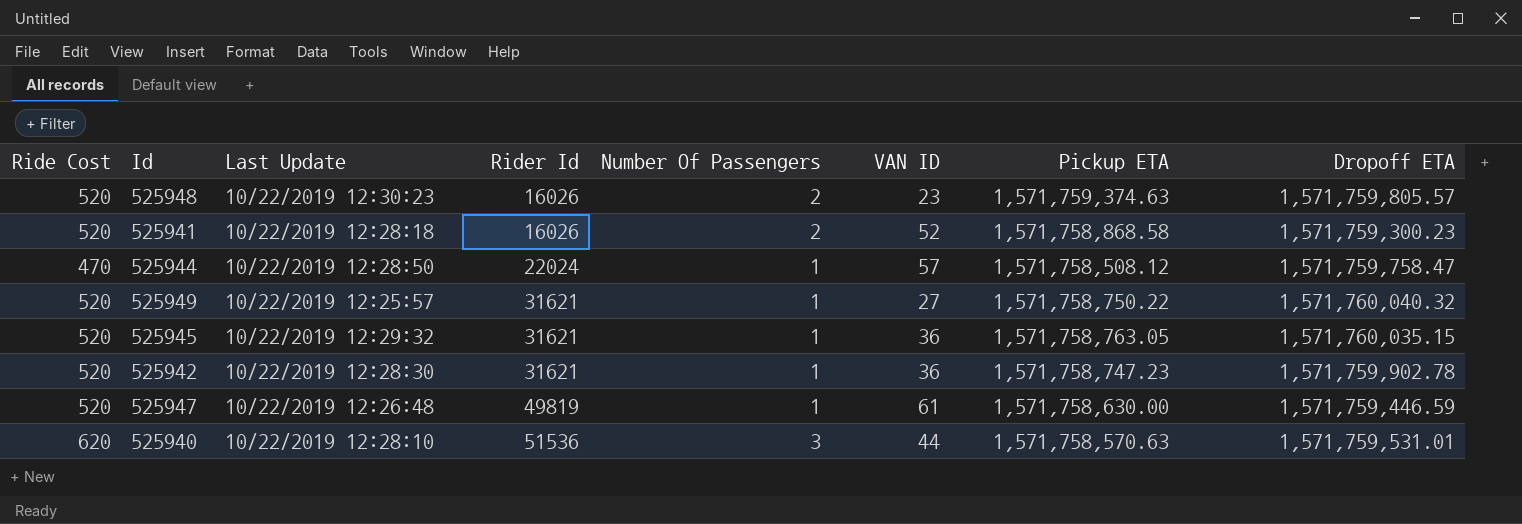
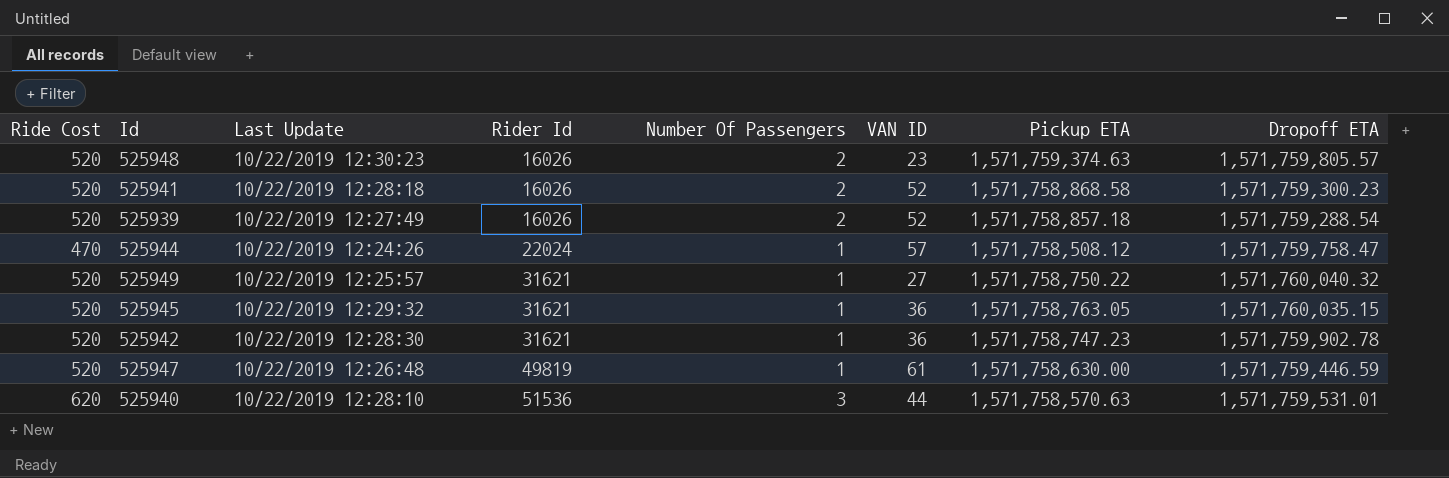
row 525939: none -> 520 | 10/22/2019 12:27:49 | 16026 | 2 | 52 | 1,571,758,857.18 | 1,571,759,288.54
525944 | Last Update: 10/22/2019 12:28:50 -> 10/22/2019 12:24:26

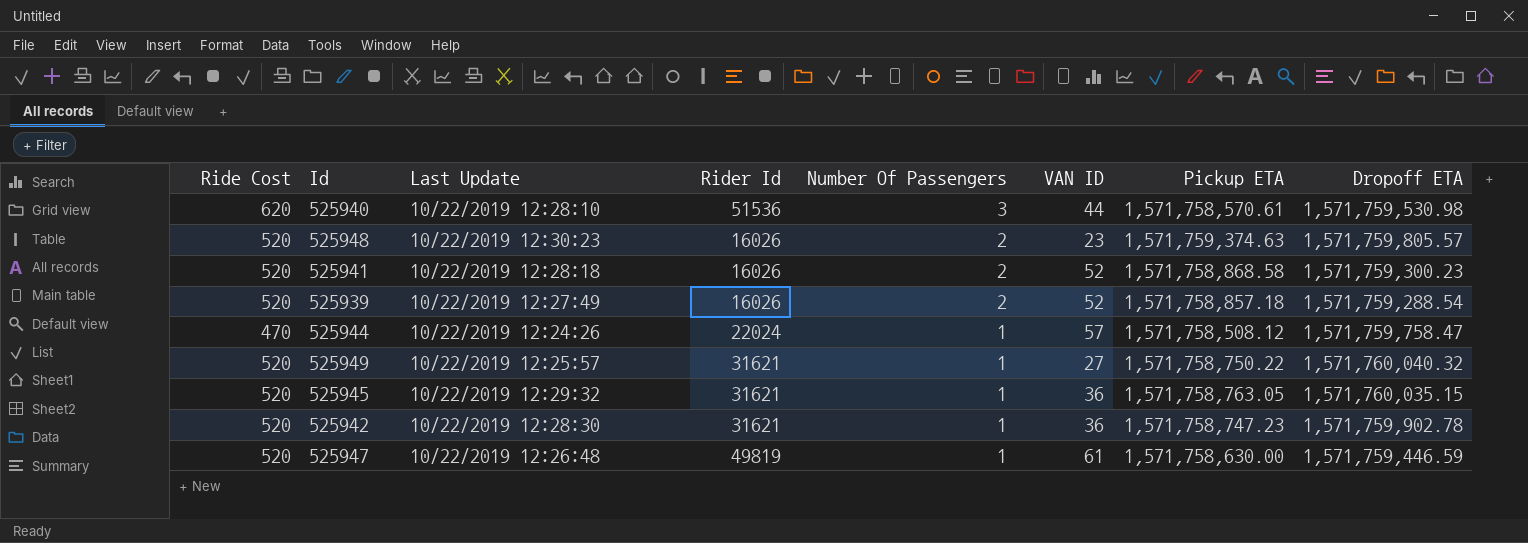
row order: Rider Id ascending -> Number Of Passengers descending
525940 | Pickup ETA: 1,571,758,570.63 -> 1,571,758,570.61
525940 | Dropoff ETA: 1,571,759,531.01 -> 1,571,759,530.98

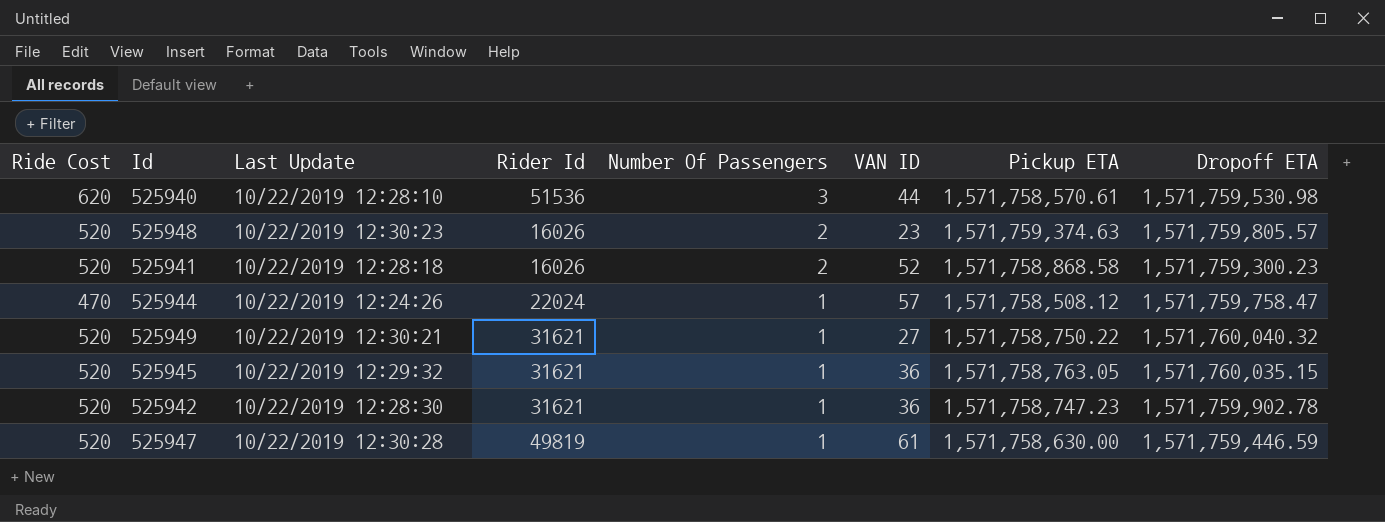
row 525939: 520 | 10/22/2019 12:27:49 | 16026 | 2 | 52 | 1,571,758,857.18 | 1,571,759,288.54 -> none
525949 | Last Update: 10/22/2019 12:25:57 -> 10/22/2019 12:30:21
525947 | Last Update: 10/22/2019 12:26:48 -> 10/22/2019 12:30:28

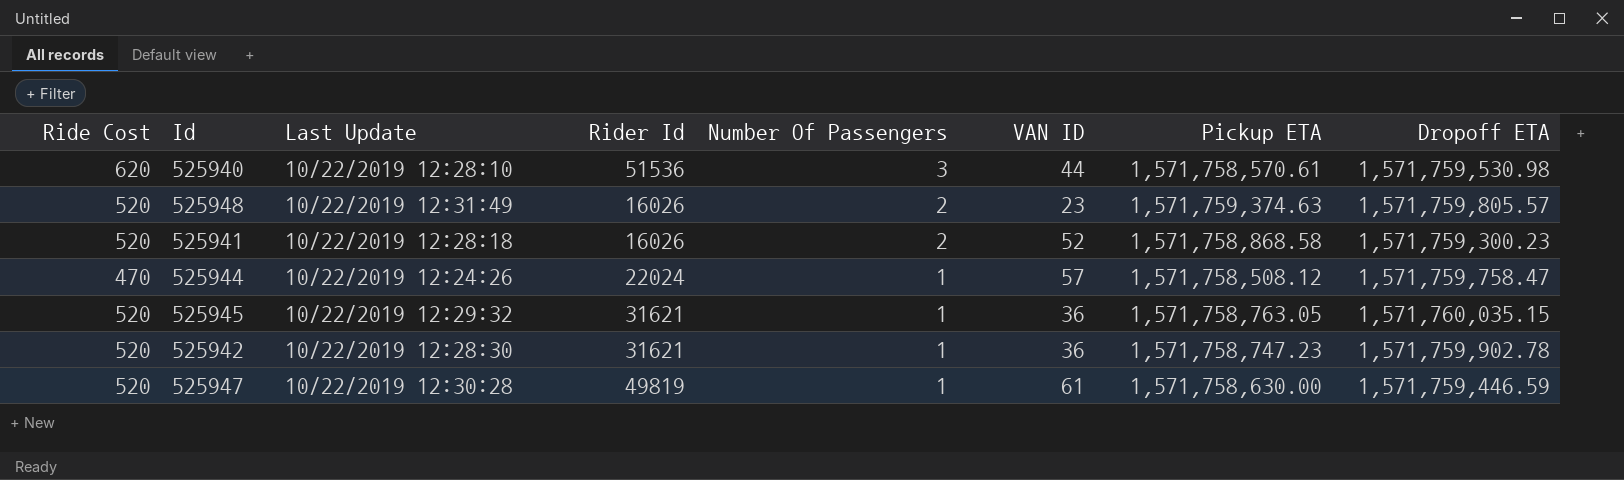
row 525949: 520 | 10/22/2019 12:30:21 | 31621 | 1 | 27 | 1,571,758,750.22 | 1,571,760,040.32 -> none
525948 | Last Update: 10/22/2019 12:30:23 -> 10/22/2019 12:31:49

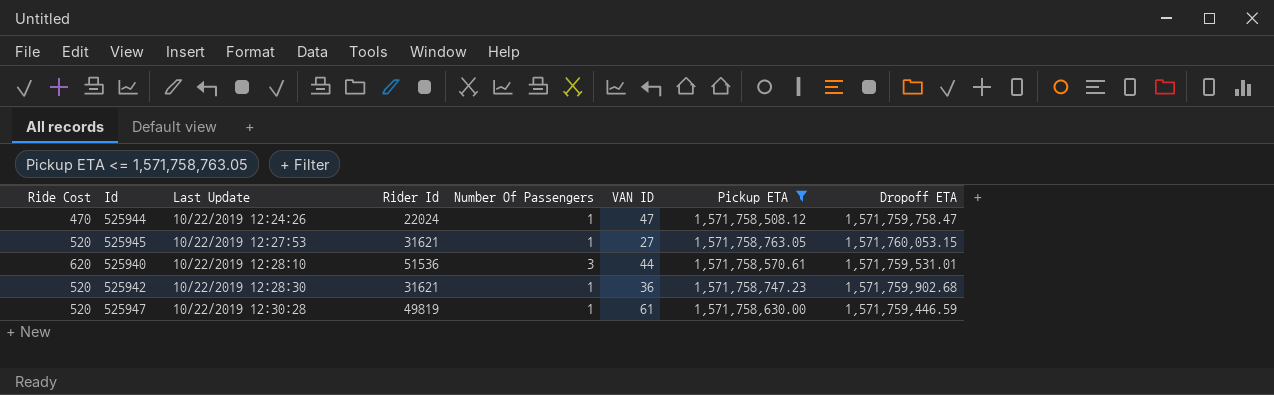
filter: none -> Pickup ETA <= 1,571,758,763.05
row order: Number Of Passengers descending -> Last Update ascending
525944 | VAN ID: 57 -> 47
525945 | Last Update: 10/22/2019 12:29:32 -> 10/22/2019 12:27:53
525945 | VAN ID: 36 -> 27
525945 | Dropoff ETA: 1,571,760,035.15 -> 1,571,760,053.15
525940 | Dropoff ETA: 1,571,759,530.98 -> 1,571,759,531.01
525942 | Dropoff ETA: 1,571,759,902.78 -> 1,571,759,902.68

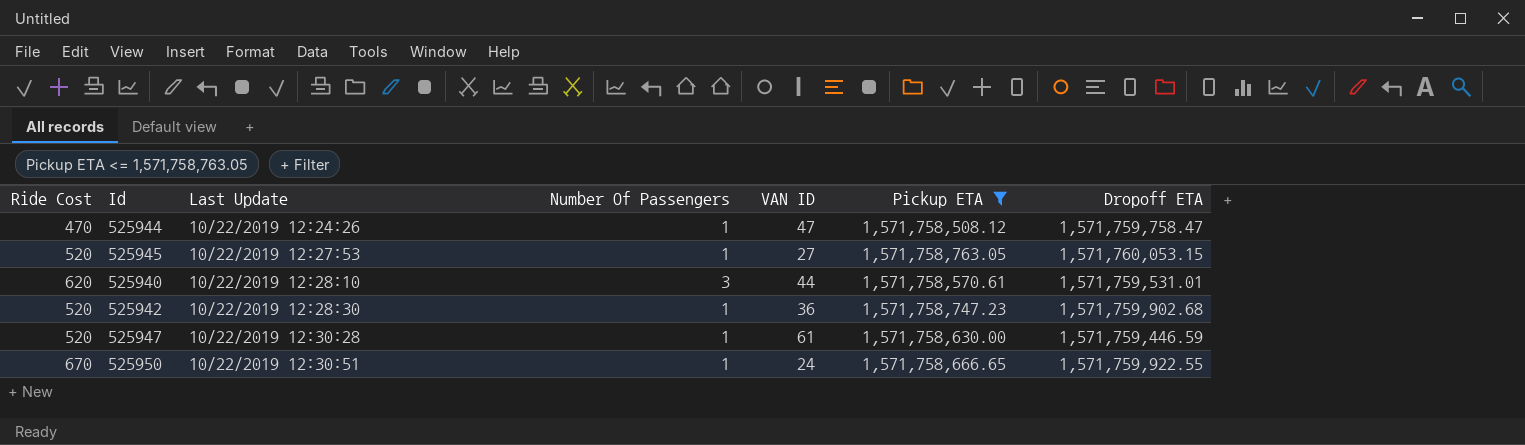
column Rider Id | position: 4 -> none
row 525950: none -> 670 | 10/22/2019 12:30:51 | 1 | 24 | 1,571,758,666.65 | 1,571,759,922.55

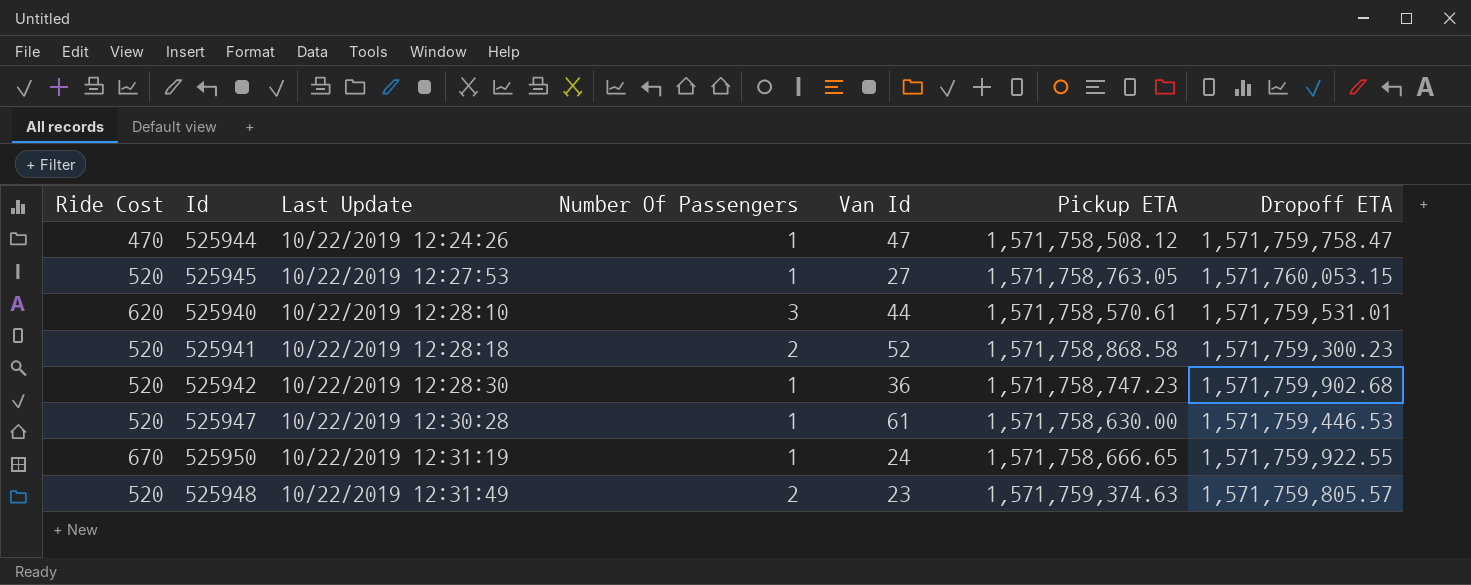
filter: Pickup ETA <= 1,571,758,763.05 -> none
column name: VAN ID -> Van Id
525947 | Dropoff ETA: 1,571,759,446.59 -> 1,571,759,446.53
525950 | Last Update: 10/22/2019 12:30:51 -> 10/22/2019 12:31:19

